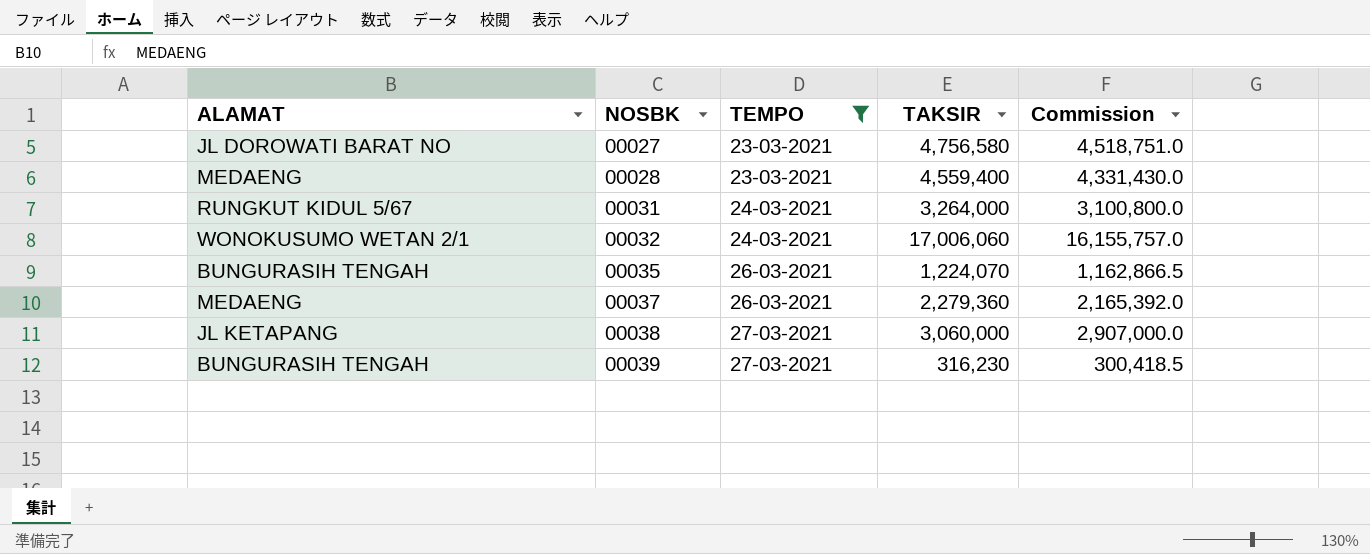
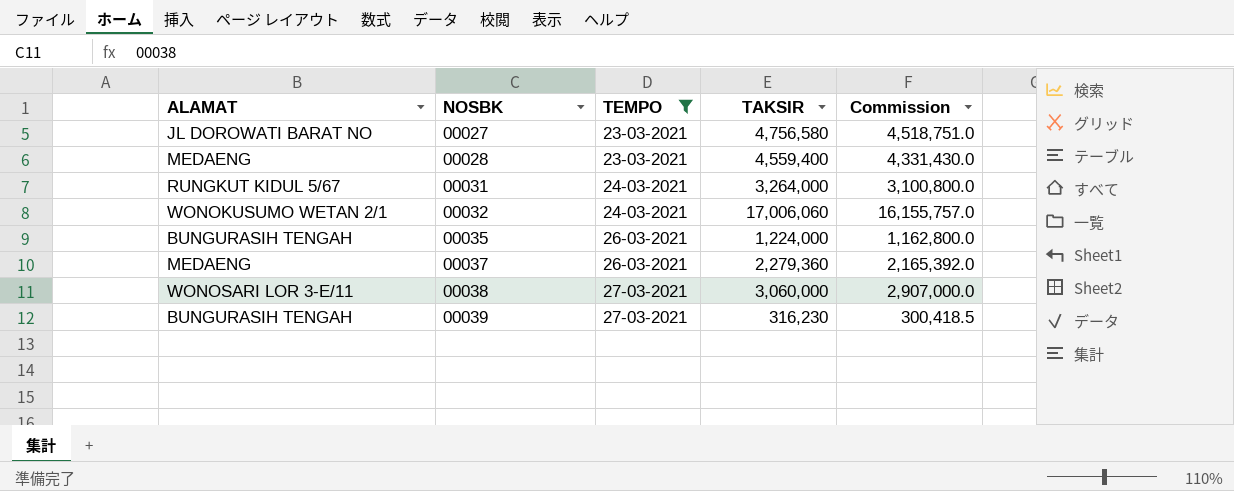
00035 | TAKSIR: 1,224,070 -> 1,224,000
00035 | Commission: 1,162,866.5 -> 1,162,800.0
00038 | ALAMAT: JL KETAPANG -> WONOSARI LOR 3-E/11

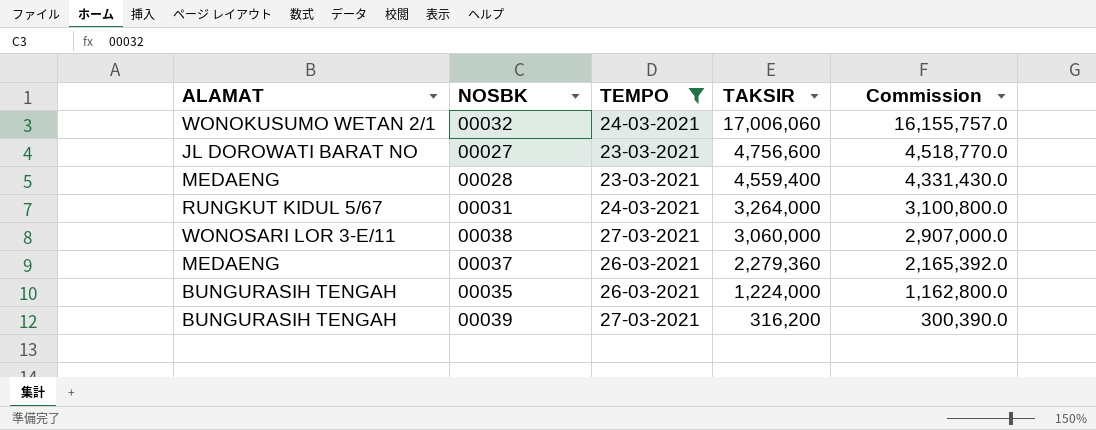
row order: NOSBK ascending -> TAKSIR descending
00027 | TAKSIR: 4,756,580 -> 4,756,600
00027 | Commission: 4,518,751.0 -> 4,518,770.0
00039 | TAKSIR: 316,230 -> 316,200
00039 | Commission: 300,418.5 -> 300,390.0

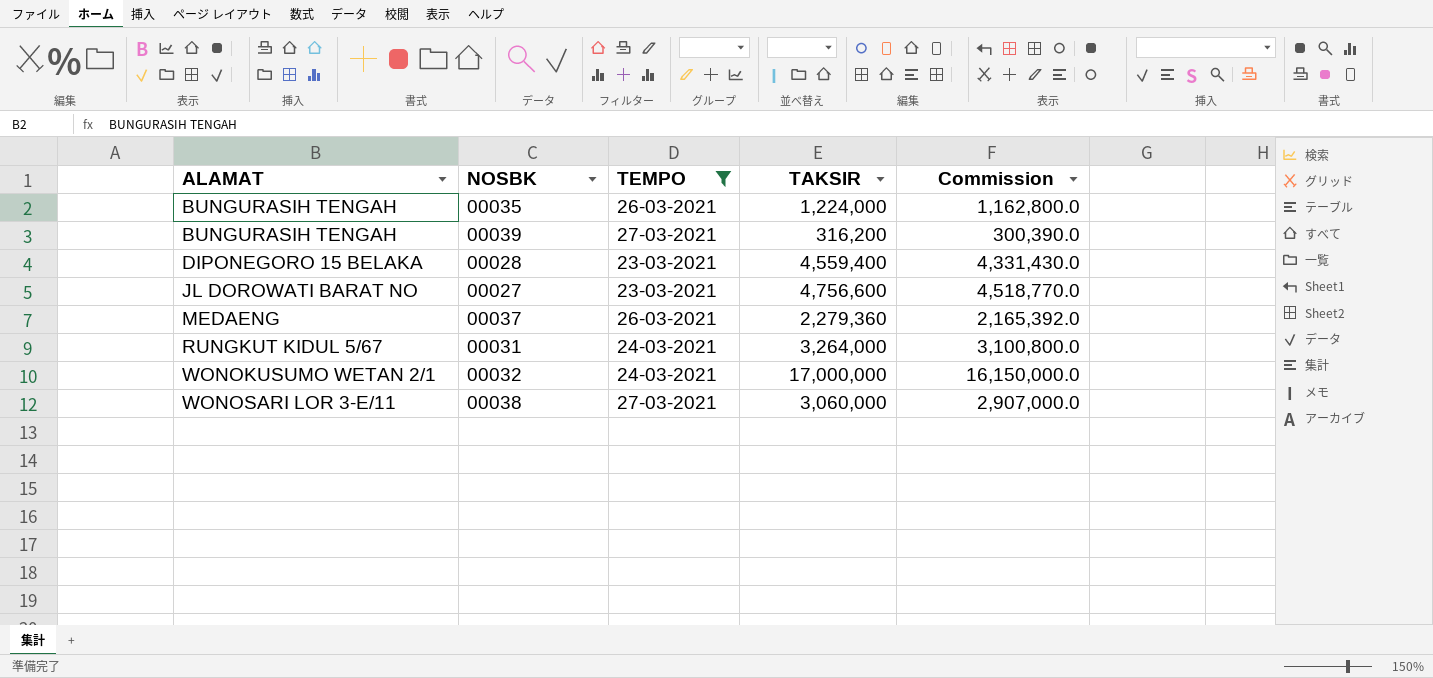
row order: TAKSIR descending -> ALAMAT ascending
00028 | ALAMAT: MEDAENG -> DIPONEGORO 15 BELAKA
00032 | TAKSIR: 17,006,060 -> 17,000,000
00032 | Commission: 16,155,757.0 -> 16,150,000.0

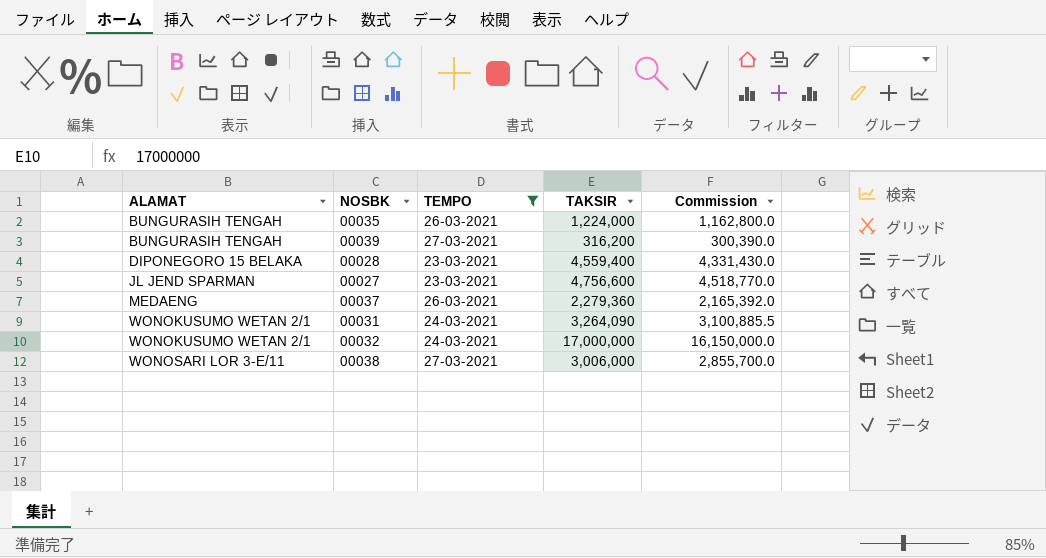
00027 | ALAMAT: JL DOROWATI BARAT NO -> JL JEND SPARMAN
00031 | ALAMAT: RUNGKUT KIDUL 5/67 -> WONOKUSUMO WETAN 2/1
00031 | TAKSIR: 3,264,000 -> 3,264,090
00031 | Commission: 3,100,800.0 -> 3,100,885.5
00038 | TAKSIR: 3,060,000 -> 3,006,000
00038 | Commission: 2,907,000.0 -> 2,855,700.0

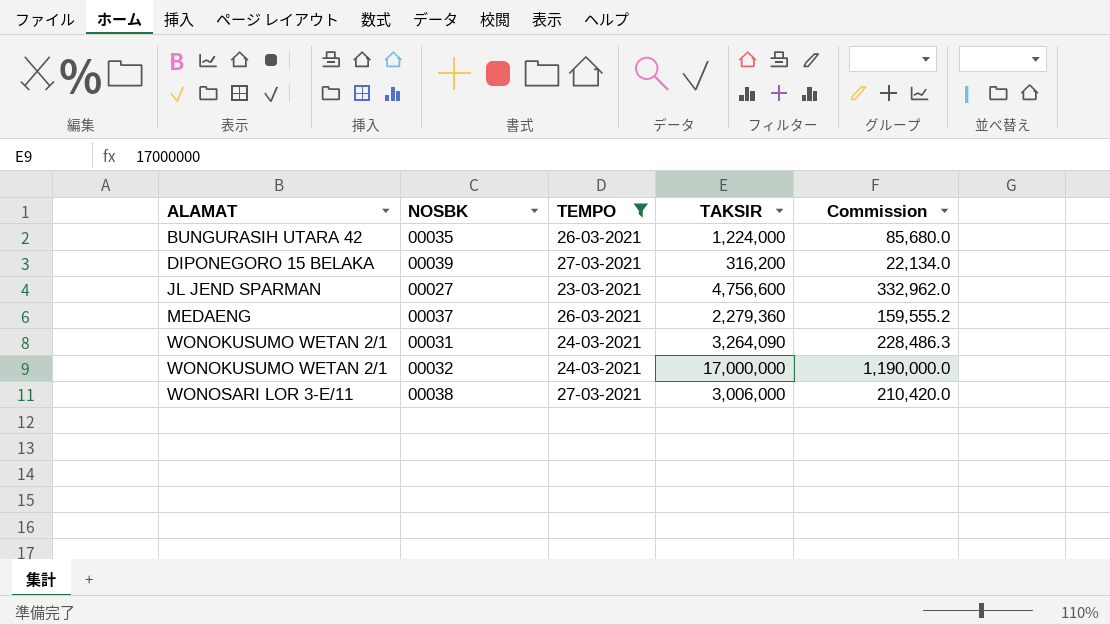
column Commission | formula: [TAKSIR] * 0.95 -> [TAKSIR] * 0.07
row 00028: DIPONEGORO 15 BELAKA | 23-03-2021 | 4,559,400 | 4,331,430.0 -> none
00035 | ALAMAT: BUNGURASIH TENGAH -> BUNGURASIH UTARA 42
00039 | ALAMAT: BUNGURASIH TENGAH -> DIPONEGORO 15 BELAKA

